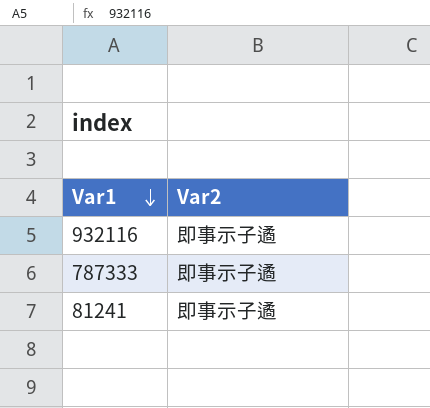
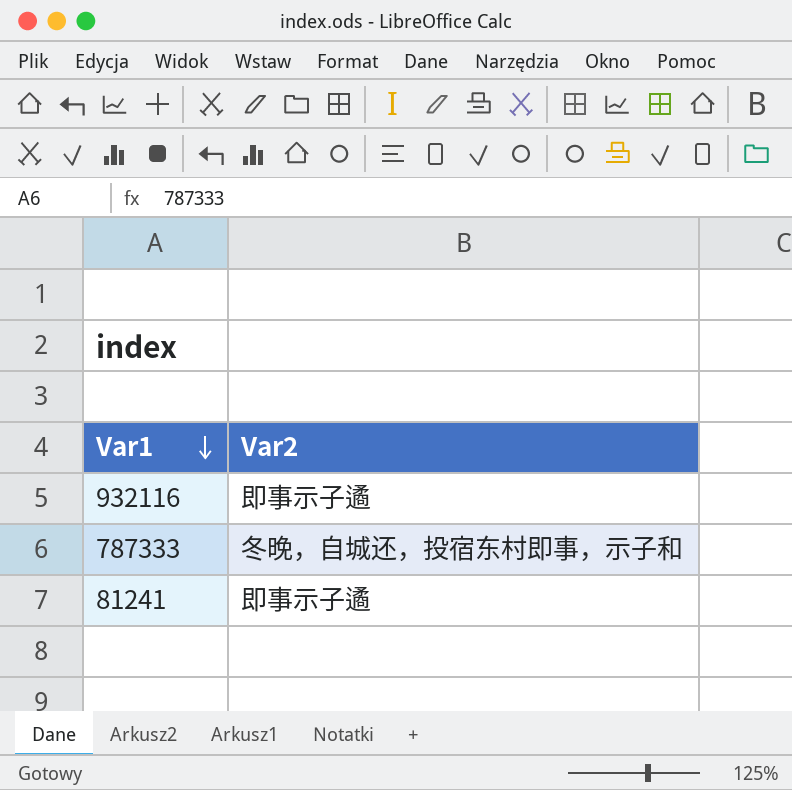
787333 | Var2: 即事示子遹 -> 冬晚，自城还，投宿东村即事，示子和

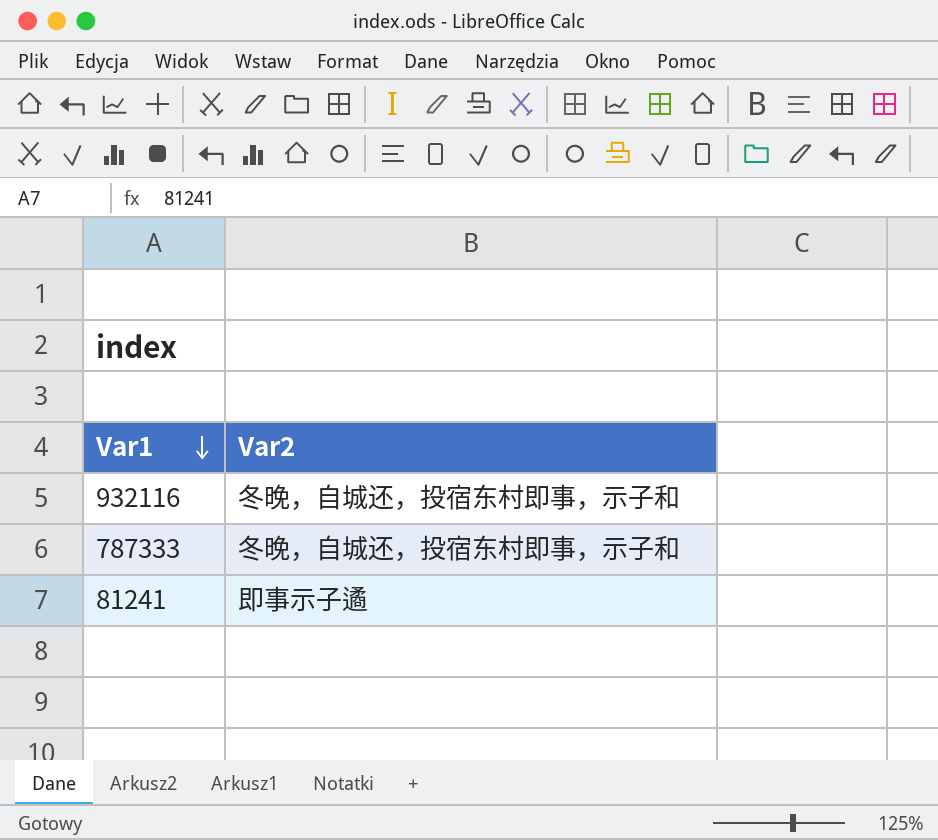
932116 | Var2: 即事示子遹 -> 冬晚，自城还，投宿东村即事，示子和

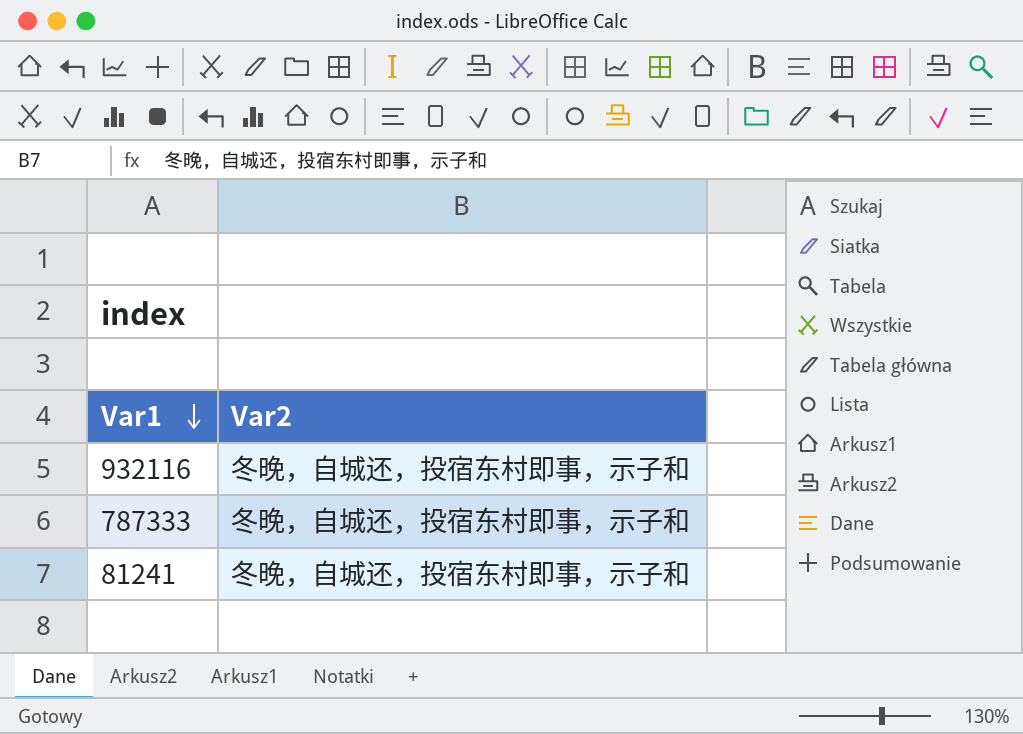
81241 | Var2: 即事示子遹 -> 冬晚，自城还，投宿东村即事，示子和

